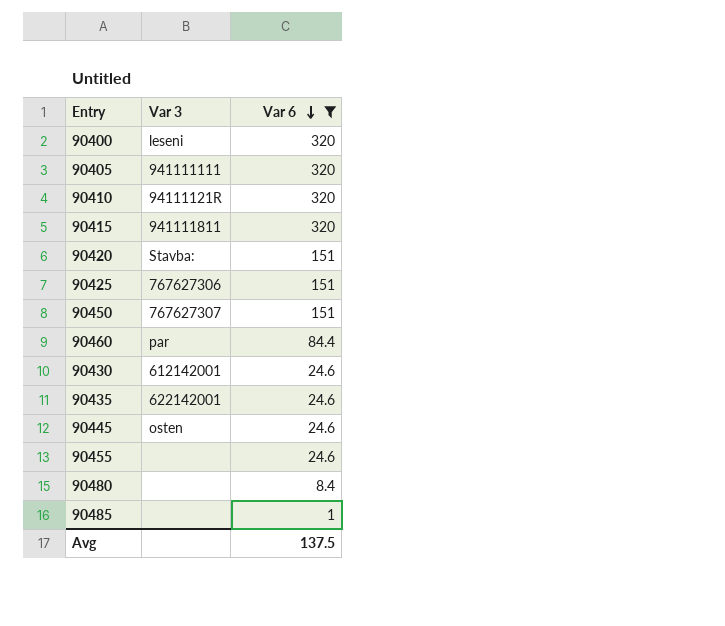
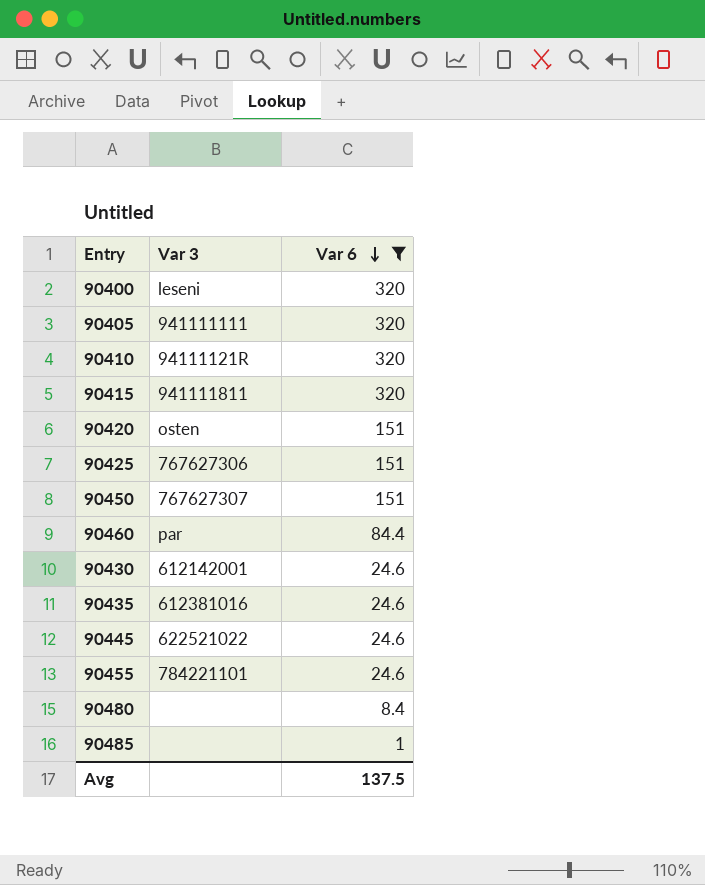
90420 | Var 3: Stavba: -> osten
90435 | Var 3: 622142001 -> 612381016
90445 | Var 3: osten -> 622521022
90455 | Var 3: none -> 784221101

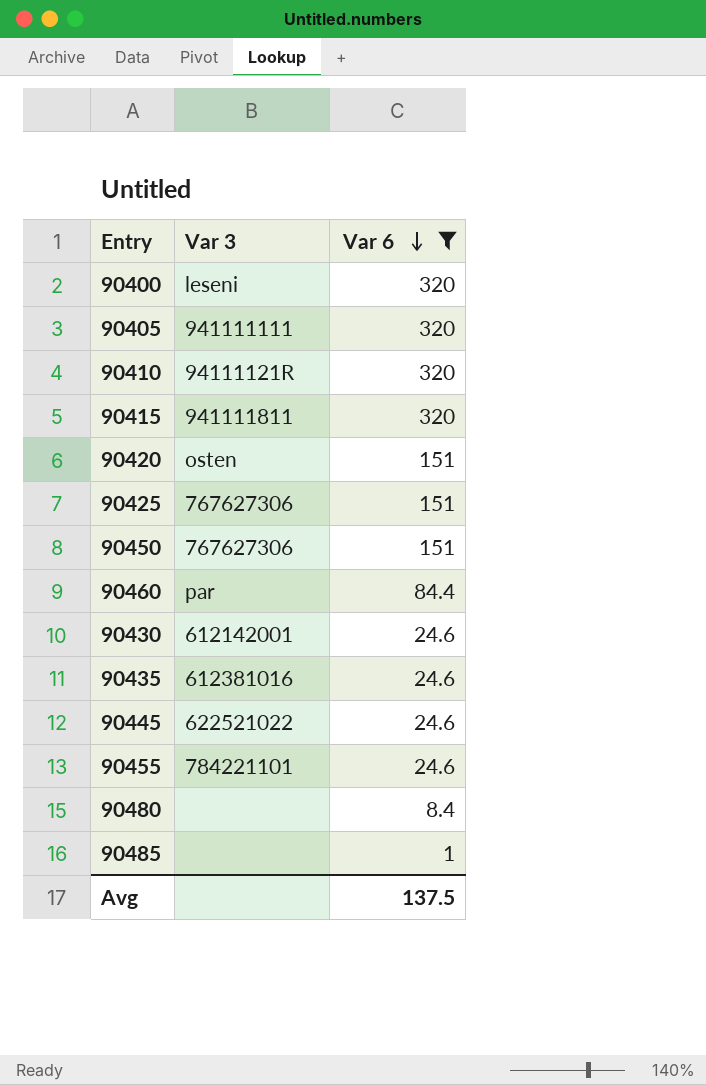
90450 | Var 3: 767627307 -> 767627306

